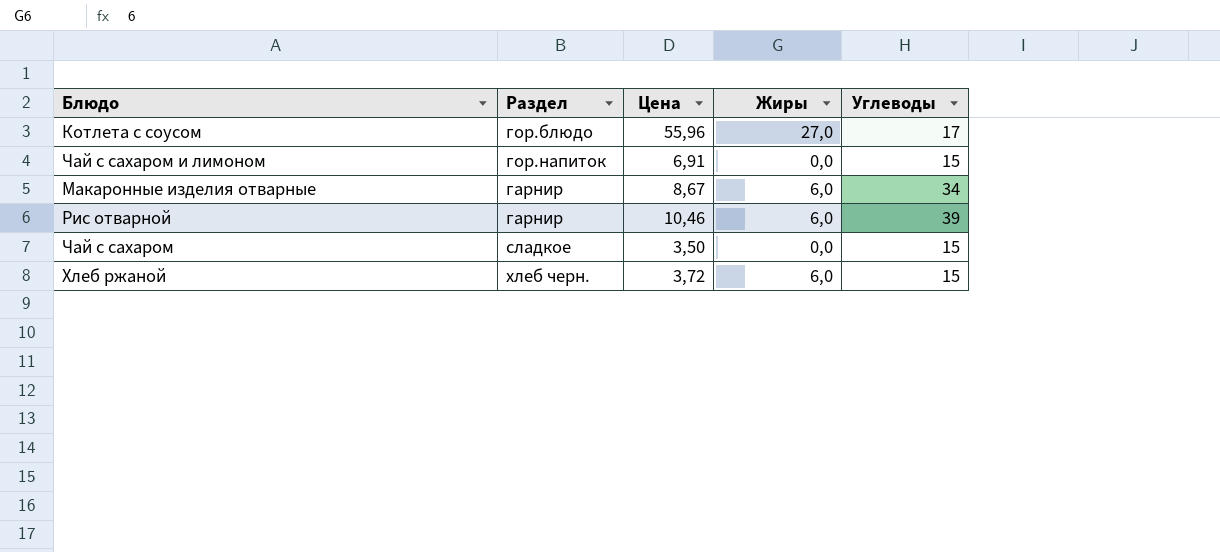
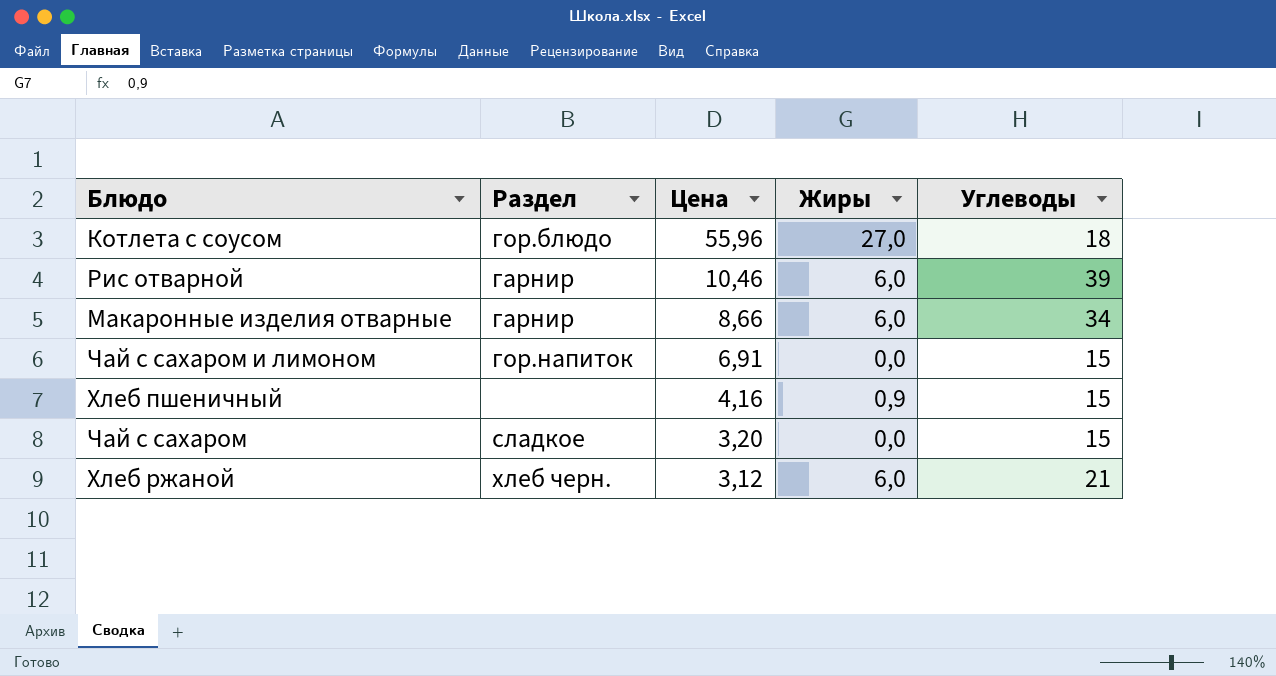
row order: none -> Цена descending
Котлета с соусом | Углеводы: 17 -> 18
Макаронные изделия отварные | Цена: 8,67 -> 8,66
row Хлеб пшеничный: none -> none | 4,16 | 0,9 | 15
Чай с сахаром | Цена: 3,50 -> 3,20
Хлеб ржаной | Цена: 3,72 -> 3,12
Хлеб ржаной | Углеводы: 15 -> 21

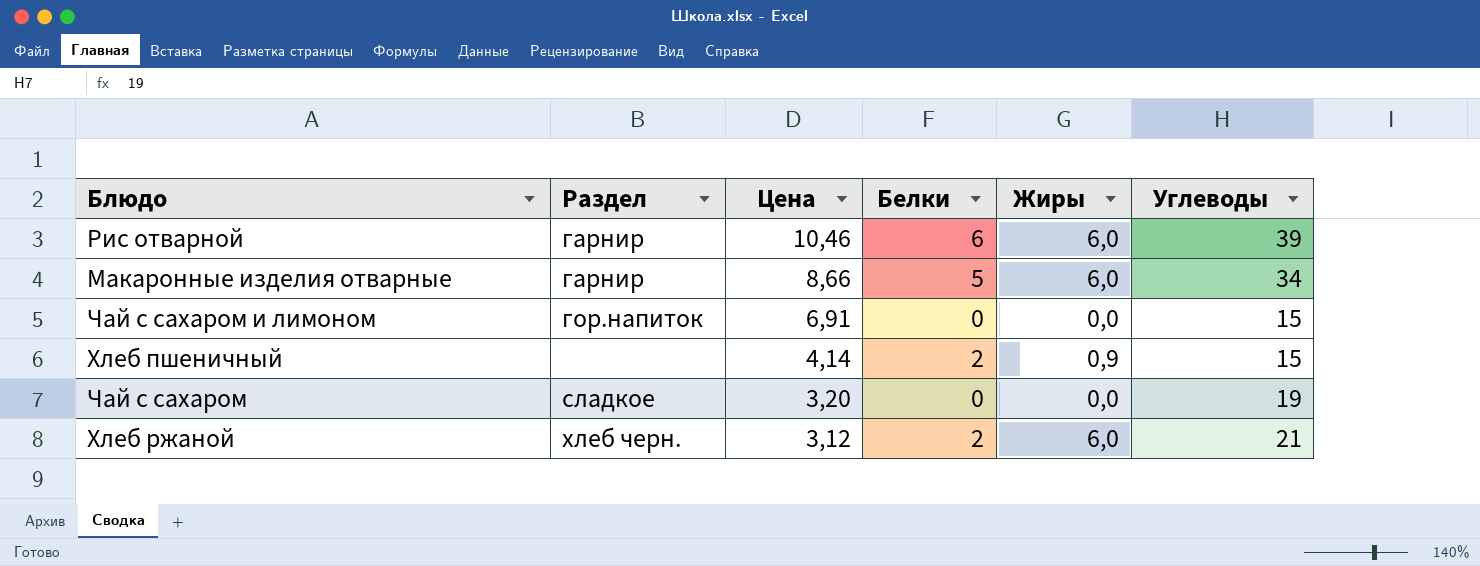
column Белки | position: none -> 4
row Котлета с соусом: гор.блюдо | 55,96 | 27,0 | 18 -> none
Хлеб пшеничный | Цена: 4,16 -> 4,14
Чай с сахаром | Углеводы: 15 -> 19

